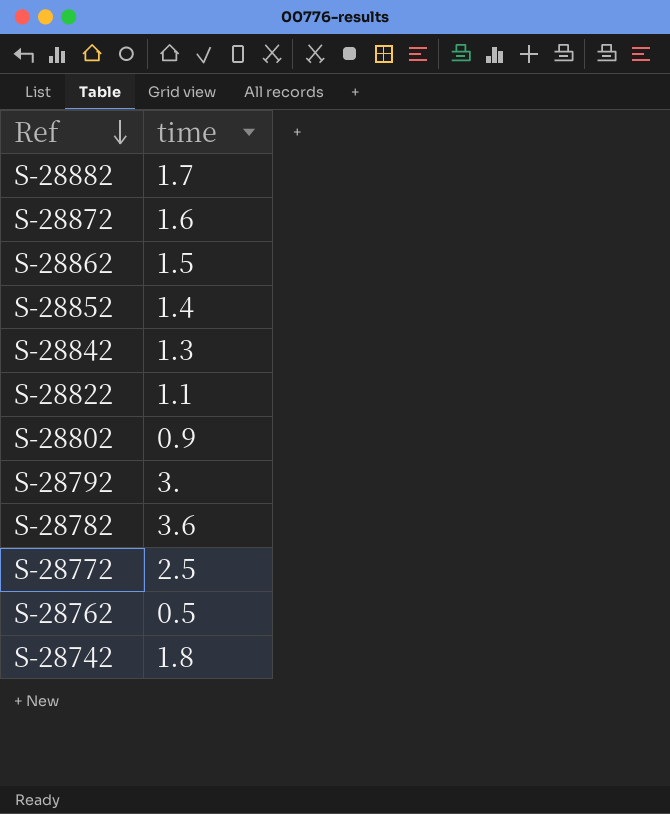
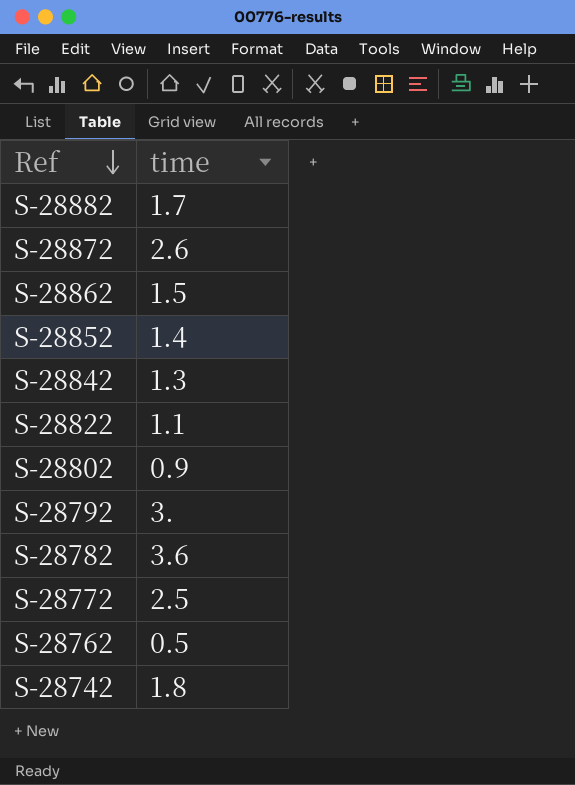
S-28872 | time: 1.6 -> 2.6

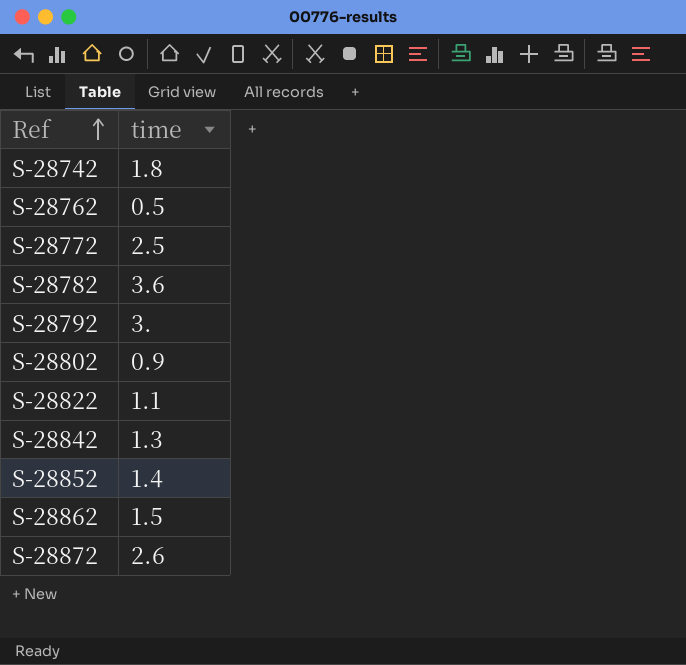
row order: Ref descending -> Ref ascending
row S-28882: 1.7 -> none

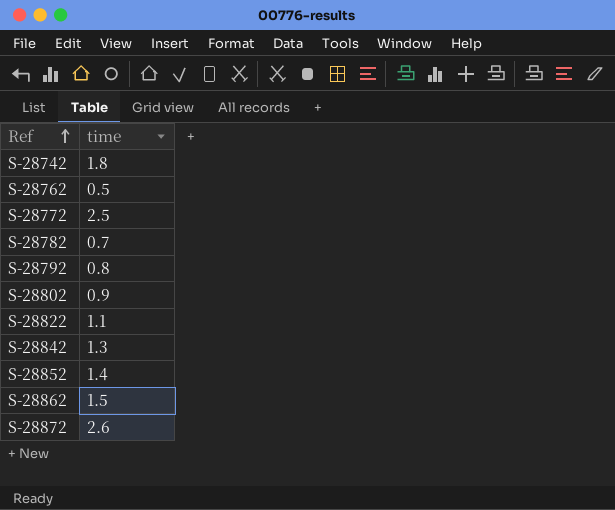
S-28782 | time: 3.6 -> 0.7
S-28792 | time: 3. -> 0.8

